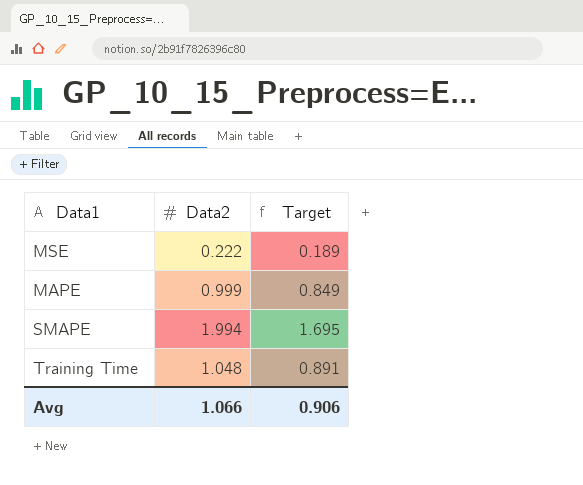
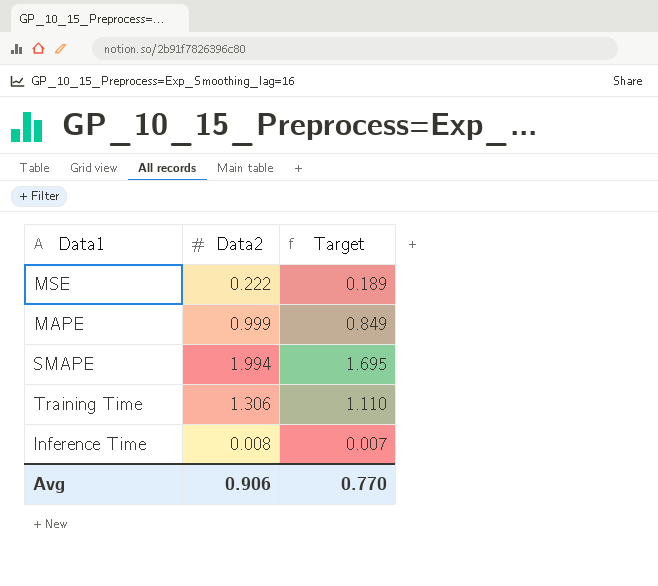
Training Time | Data2: 1.048 -> 1.306
Training Time | Target: 0.891 -> 1.110
row Inference Time: none -> 0.008 | 0.007
Avg | Data2: 1.066 -> 0.906
Avg | Target: 0.906 -> 0.770

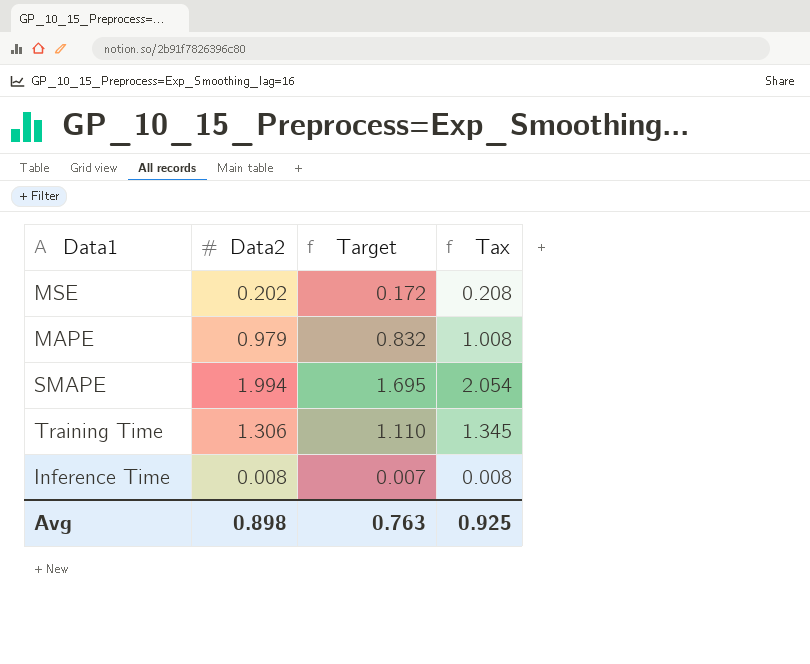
column Tax | formula: none -> [Data2] * 1.03
MSE | Data2: 0.222 -> 0.202
MSE | Target: 0.189 -> 0.172
MAPE | Data2: 0.999 -> 0.979
MAPE | Target: 0.849 -> 0.832
Avg | Data2: 0.906 -> 0.898
Avg | Target: 0.770 -> 0.763

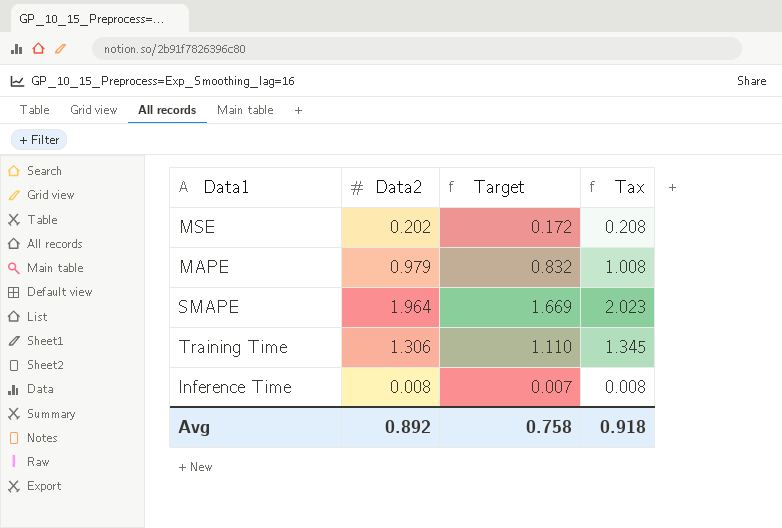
SMAPE | Data2: 1.994 -> 1.964
SMAPE | Target: 1.695 -> 1.669
SMAPE | Tax: 2.054 -> 2.023
Avg | Data2: 0.898 -> 0.892
Avg | Target: 0.763 -> 0.758
Avg | Tax: 0.925 -> 0.918

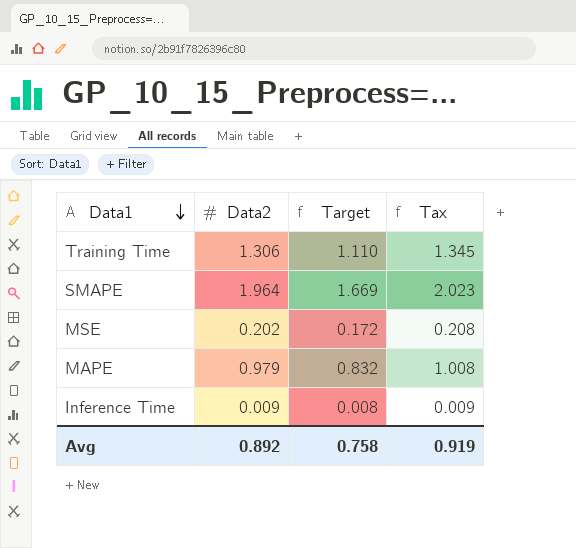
row order: none -> Data1 descending
Inference Time | Data2: 0.008 -> 0.009
Inference Time | Target: 0.007 -> 0.008
Inference Time | Tax: 0.008 -> 0.009
Avg | Tax: 0.918 -> 0.919

